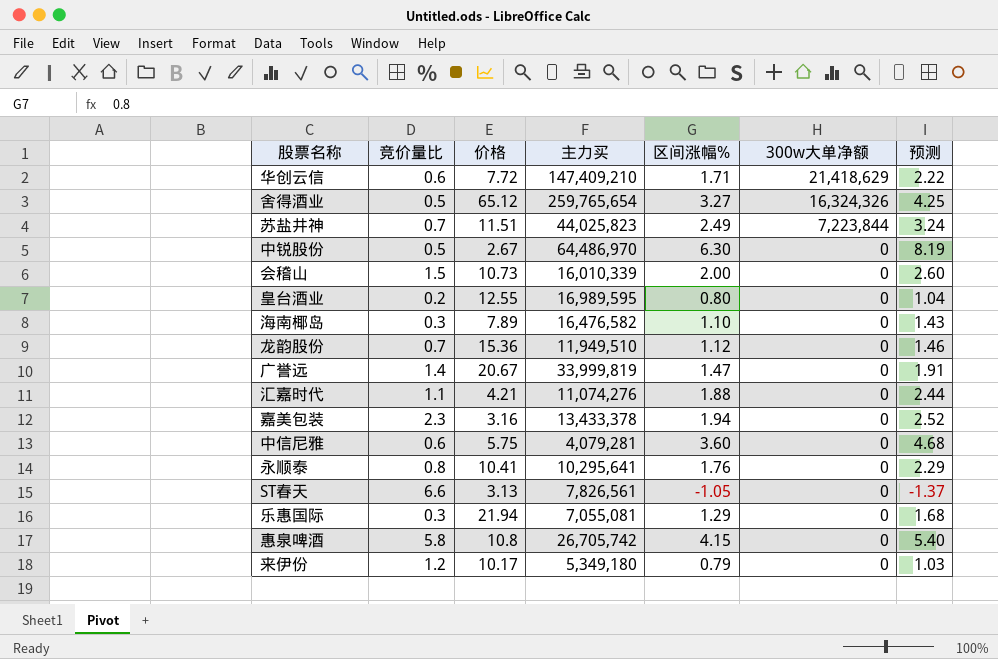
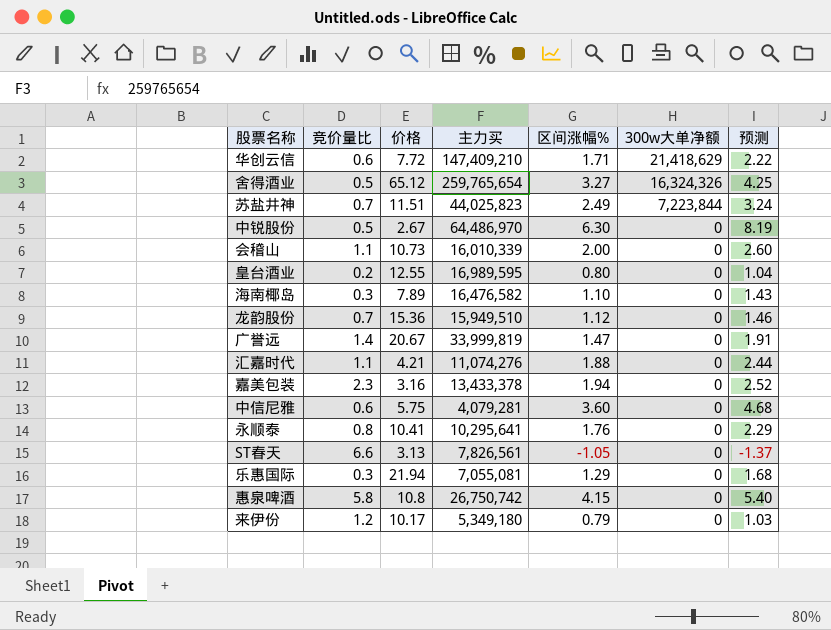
会稽山 | 竞价量比: 1.5 -> 1.1
龙韵股份 | 主力买: 11,949,510 -> 15,949,510
惠泉啤酒 | 主力买: 26,705,742 -> 26,750,742

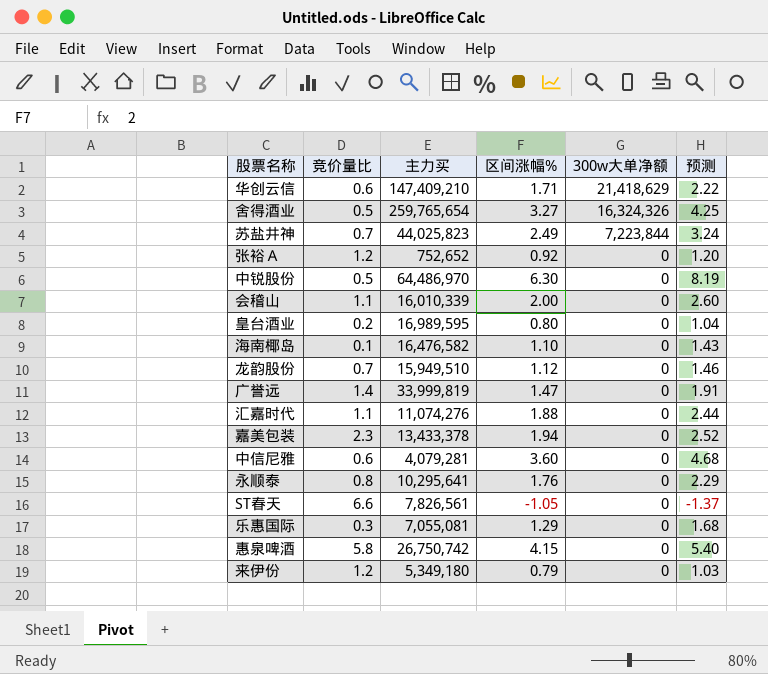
column 价格 | position: 3 -> none
row 张裕Ａ: none -> 1.2 | 752,652 | 0.92 | 0 | 1.20
海南椰岛 | 竞价量比: 0.3 -> 0.1

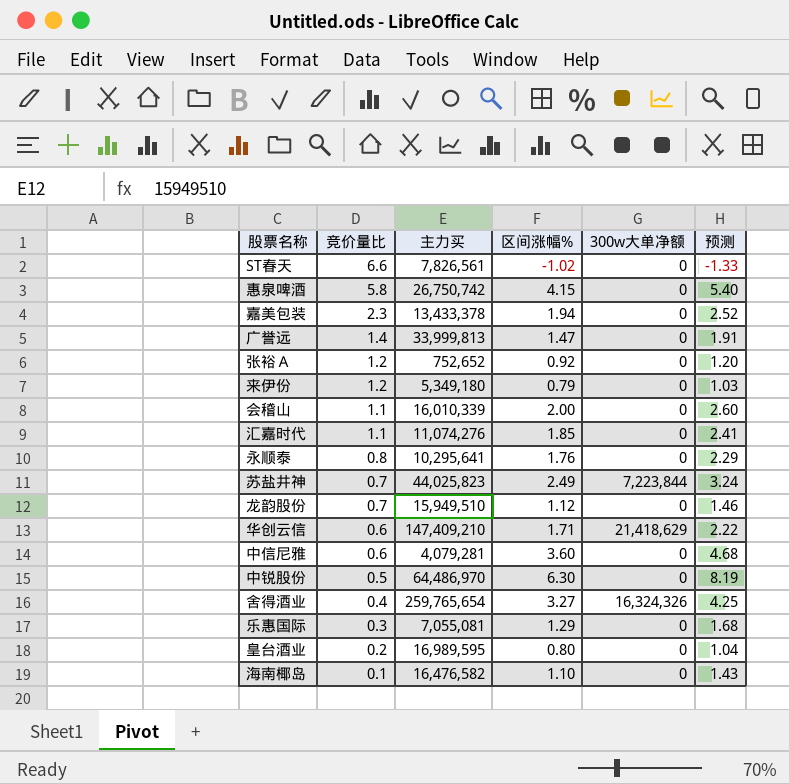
row order: 300w大单净额 descending -> 竞价量比 descending
ST春天 | 区间涨幅%: -1.05 -> -1.02
ST春天 | 预测: -1.37 -> -1.33
广誉远 | 主力买: 33,999,819 -> 33,999,813
汇嘉时代 | 区间涨幅%: 1.88 -> 1.85
汇嘉时代 | 预测: 2.44 -> 2.41
舍得酒业 | 竞价量比: 0.5 -> 0.4

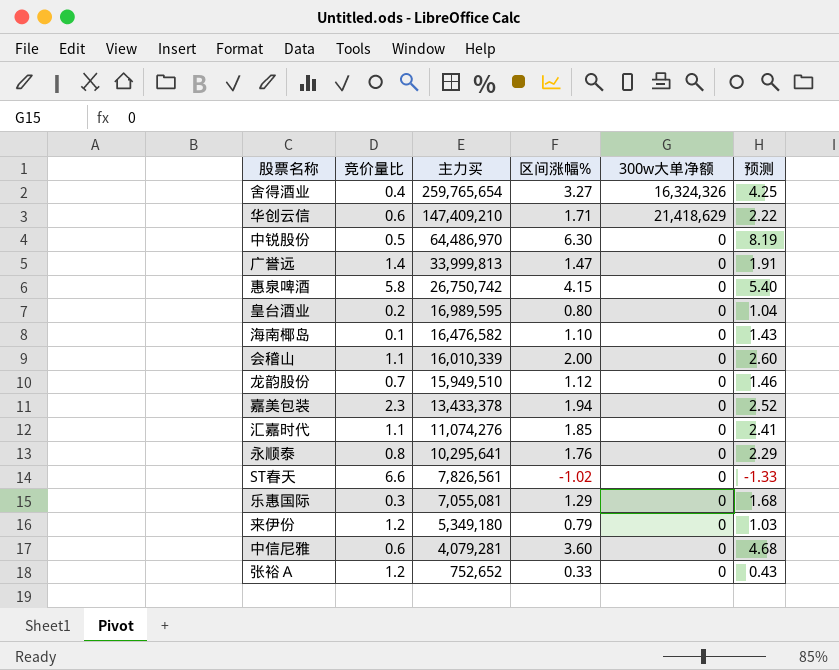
row order: 竞价量比 descending -> 主力买 descending
row 苏盐井神: 0.7 | 44,025,823 | 2.49 | 7,223,844 | 3.24 -> none
张裕Ａ | 区间涨幅%: 0.92 -> 0.33
张裕Ａ | 预测: 1.20 -> 0.43

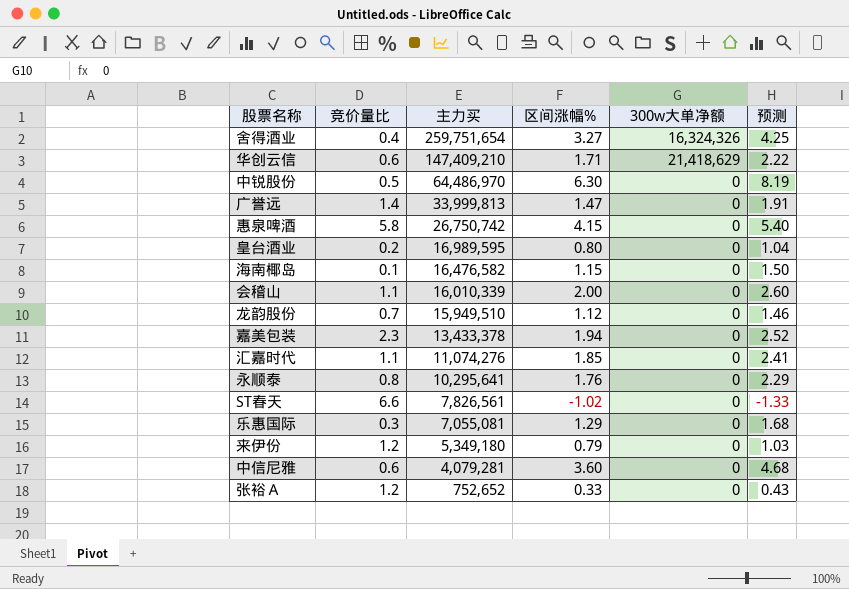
舍得酒业 | 主力买: 259,765,654 -> 259,751,654
海南椰岛 | 区间涨幅%: 1.10 -> 1.15
海南椰岛 | 预测: 1.43 -> 1.50

